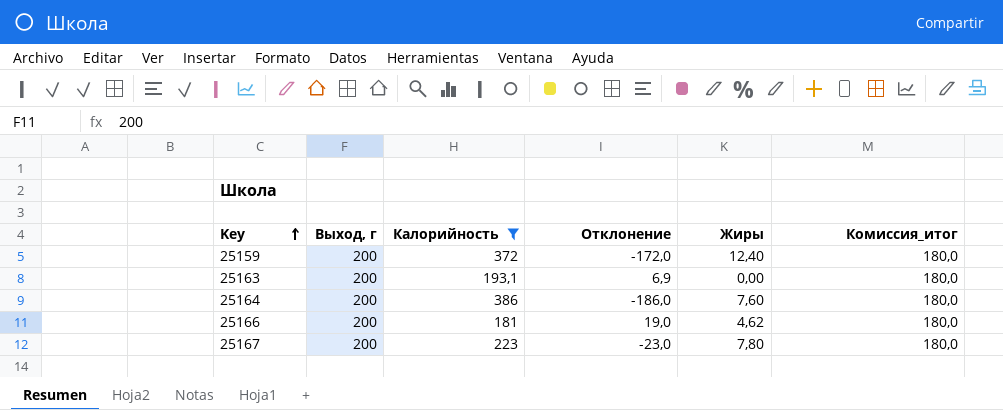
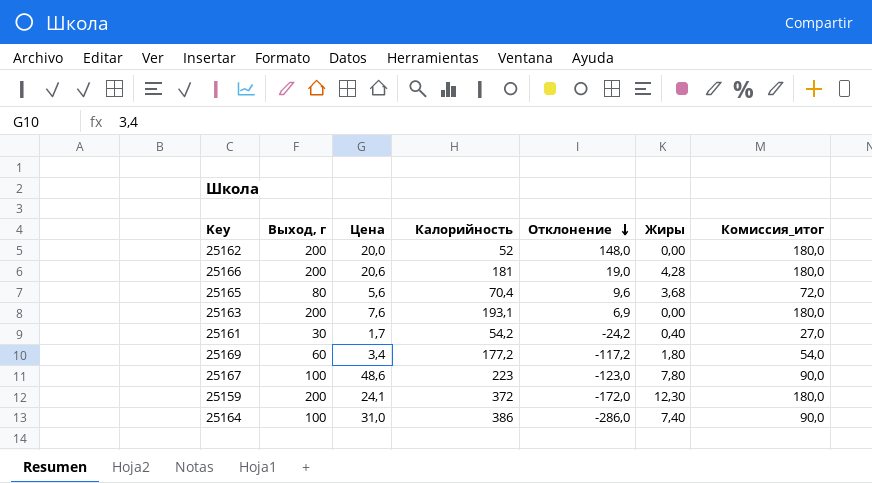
filter: Калорийность >= 181 -> none
row order: Key ascending -> Отклонение descending
column Цена | position: none -> 3
25166 | Жиры: 4,62 -> 4,28
25167 | Выход, г: 200 -> 100
25167 | Отклонение: -23,0 -> -123,0
25167 | Комиссия_итог: 180,0 -> 90,0
25159 | Жиры: 12,40 -> 12,30
25164 | Выход, г: 200 -> 100
25164 | Отклонение: -186,0 -> -286,0
25164 | Жиры: 7,60 -> 7,40
25164 | Комиссия_итог: 180,0 -> 90,0

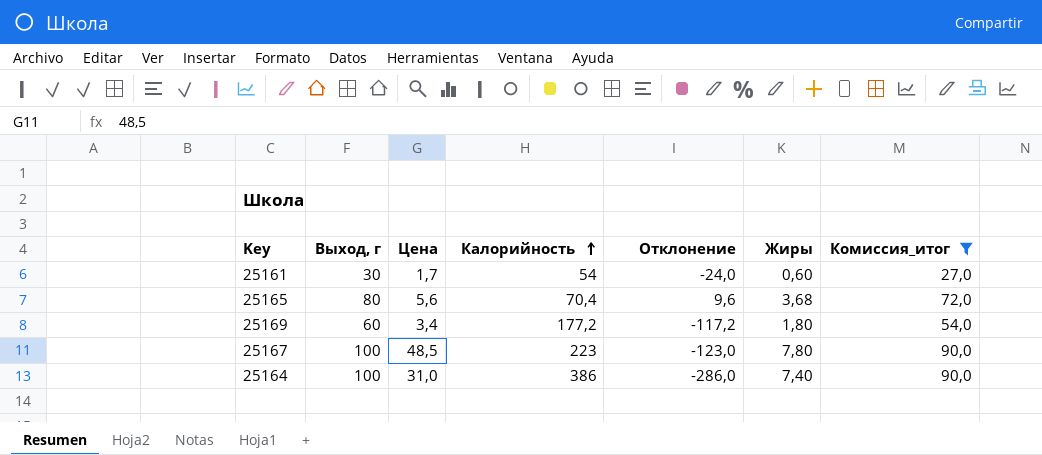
filter: none -> Комиссия_итог != 180,0
row order: Отклонение descending -> Калорийность ascending
25161 | Калорийность: 54,2 -> 54
25161 | Отклонение: -24,2 -> -24,0
25161 | Жиры: 0,40 -> 0,60
25167 | Цена: 48,6 -> 48,5

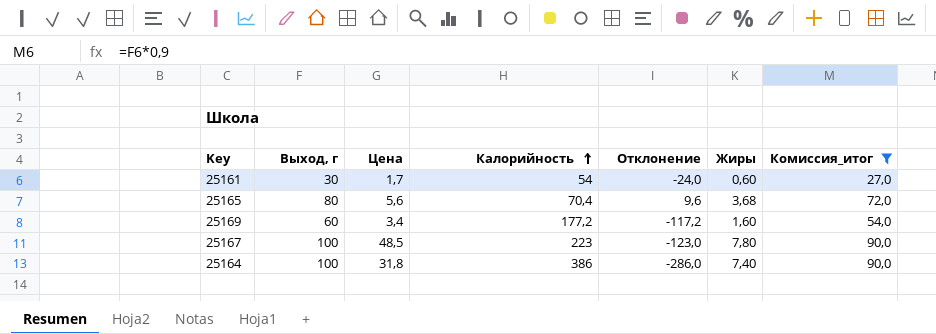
25169 | Жиры: 1,80 -> 1,60
25164 | Цена: 31,0 -> 31,8

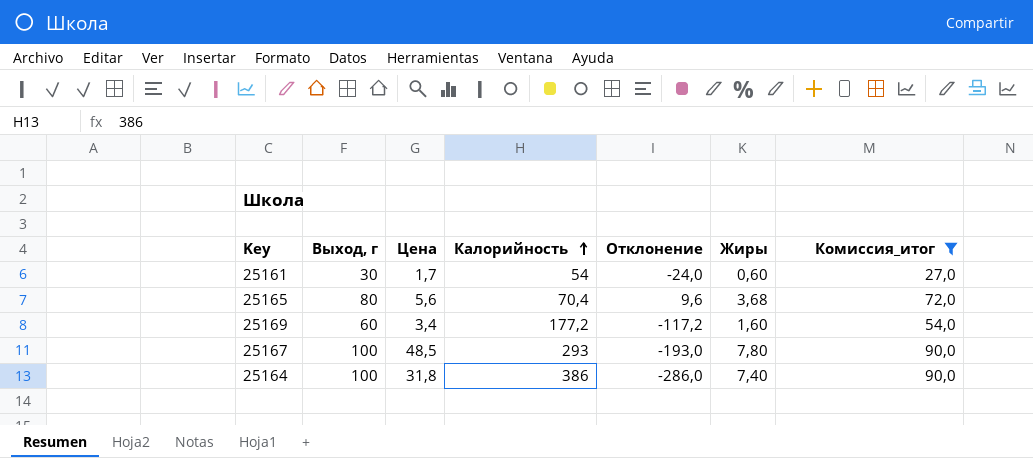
25167 | Калорийность: 223 -> 293
25167 | Отклонение: -123,0 -> -193,0

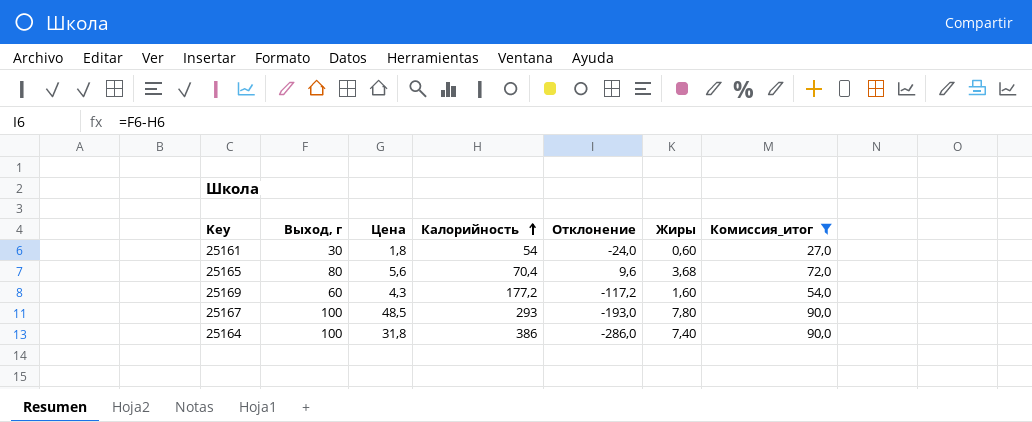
25161 | Цена: 1,7 -> 1,8
25169 | Цена: 3,4 -> 4,3

